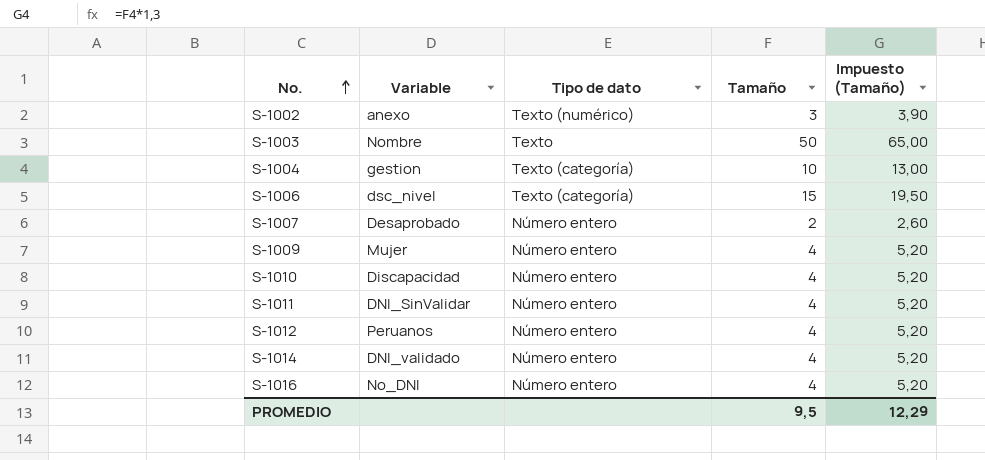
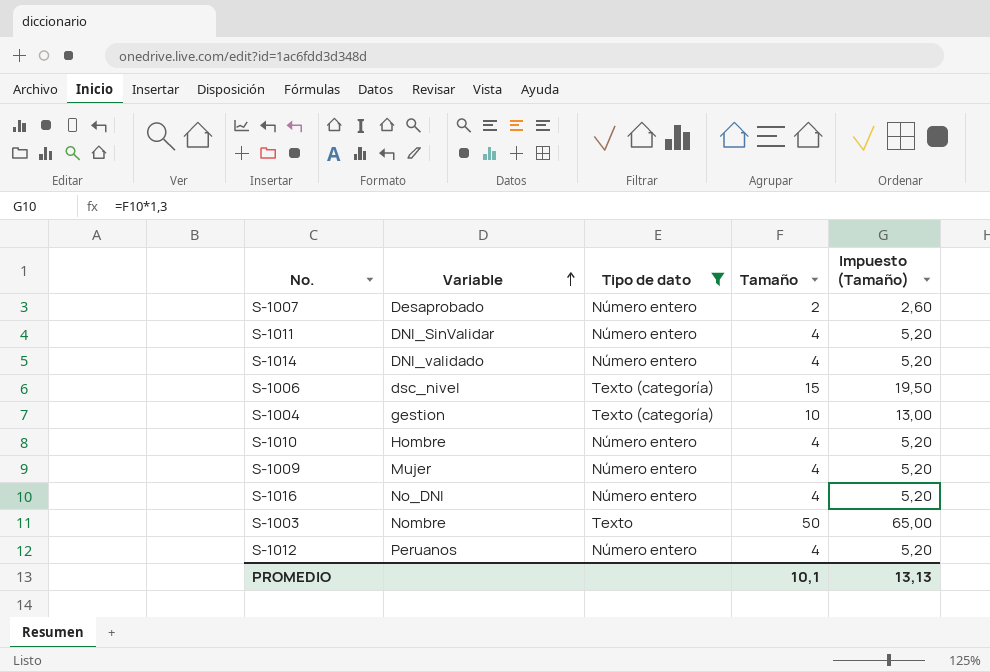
filter: none -> Tipo de dato != Texto (numérico)
row order: No. ascending -> Variable ascending
S-1010 | Variable: Discapacidad -> Hombre
PROMEDIO | Tamaño: 9,5 -> 10,1
PROMEDIO | Impuesto (Tamaño): 12,29 -> 13,13

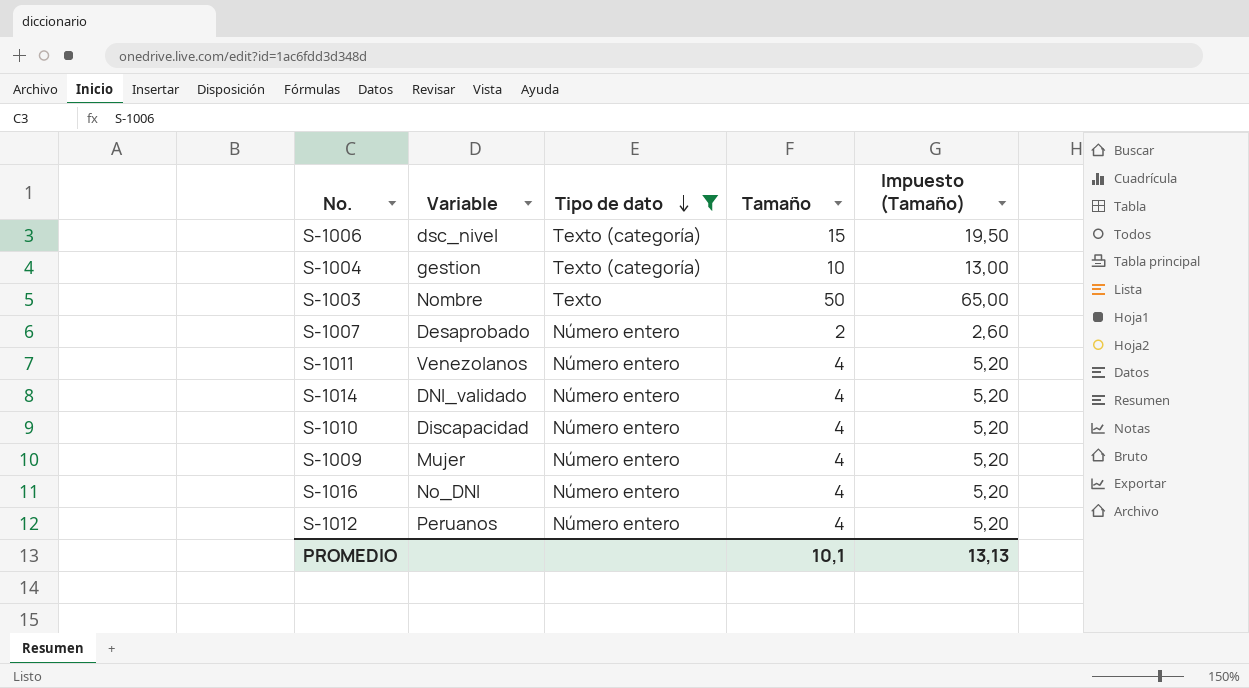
row order: Variable ascending -> Tipo de dato descending
S-1011 | Variable: DNI_SinValidar -> Venezolanos
S-1010 | Variable: Hombre -> Discapacidad

